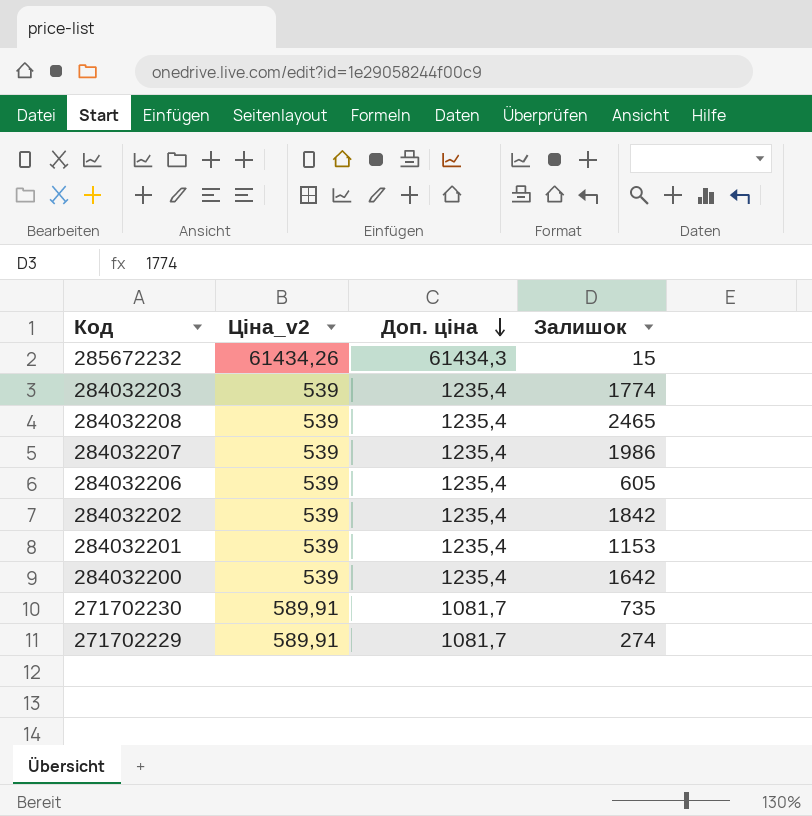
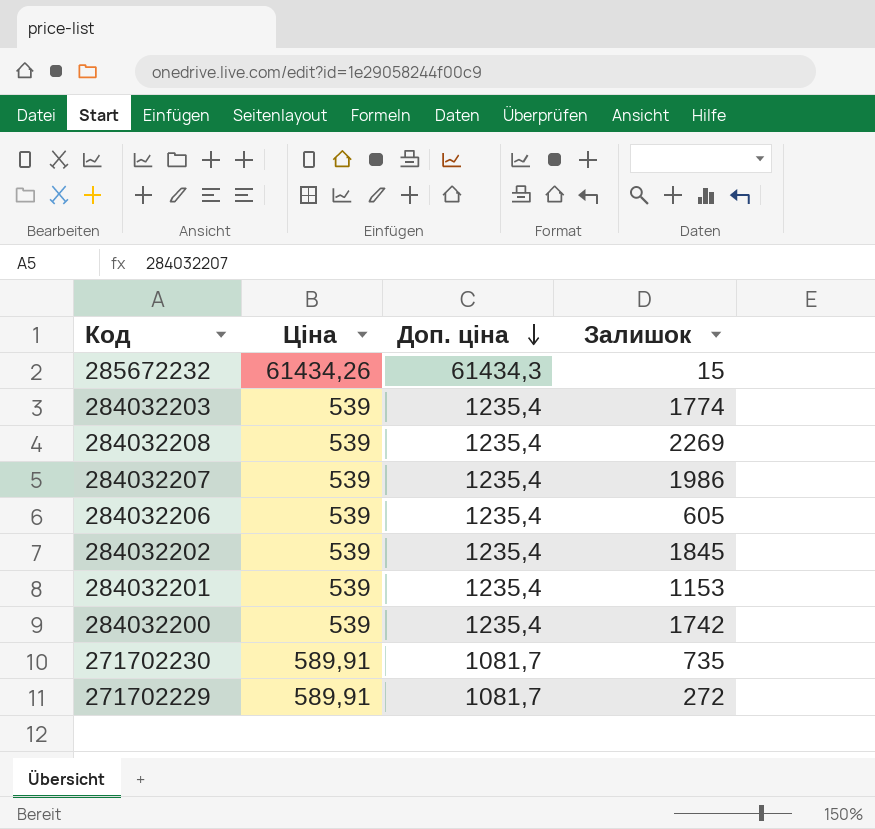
column name: Ціна_v2 -> Ціна
284032208 | Залишок: 2465 -> 2269
284032202 | Залишок: 1842 -> 1845
284032200 | Залишок: 1642 -> 1742
271702229 | Залишок: 274 -> 272

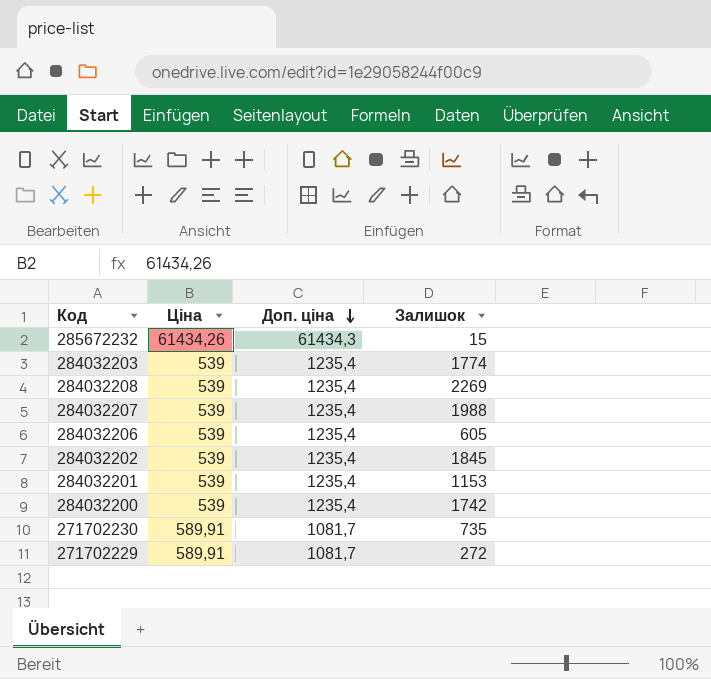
284032207 | Залишок: 1986 -> 1988

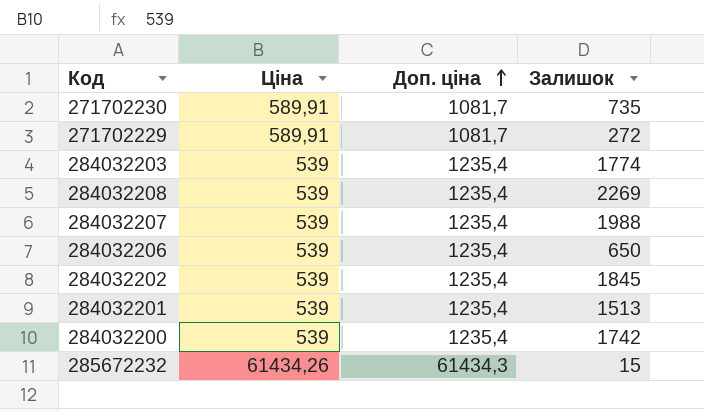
row order: Доп. ціна descending -> Доп. ціна ascending
284032206 | Залишок: 605 -> 650
284032201 | Залишок: 1153 -> 1513

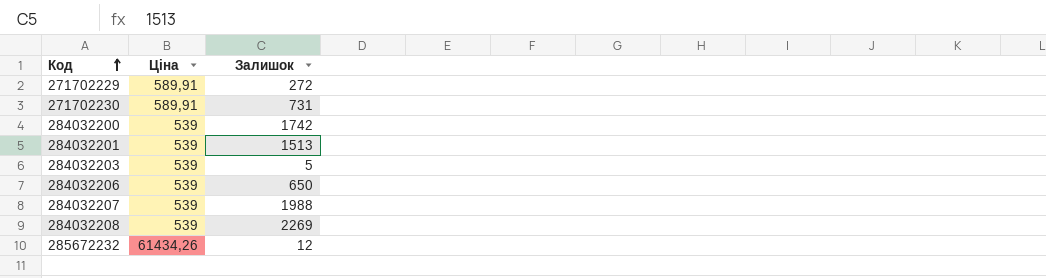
row order: Доп. ціна ascending -> Код ascending
column Доп. ціна | position: 3 -> none
row 284032202: 539 | 1235,4 | 1845 -> none
271702230 | Залишок: 735 -> 731
284032203 | Залишок: 1774 -> 5
285672232 | Залишок: 15 -> 12

